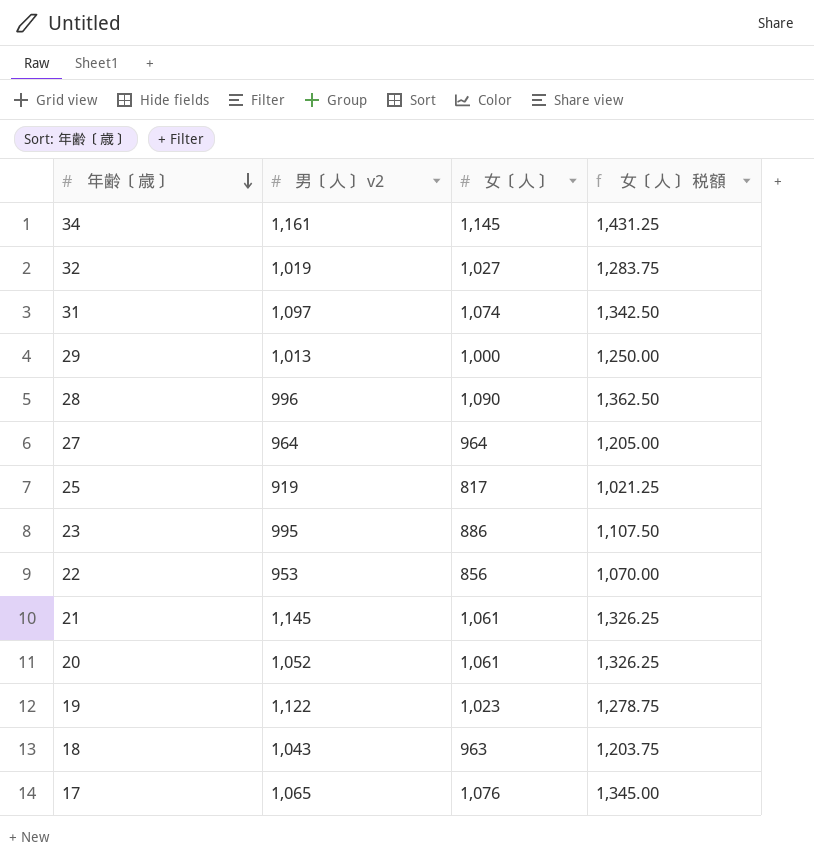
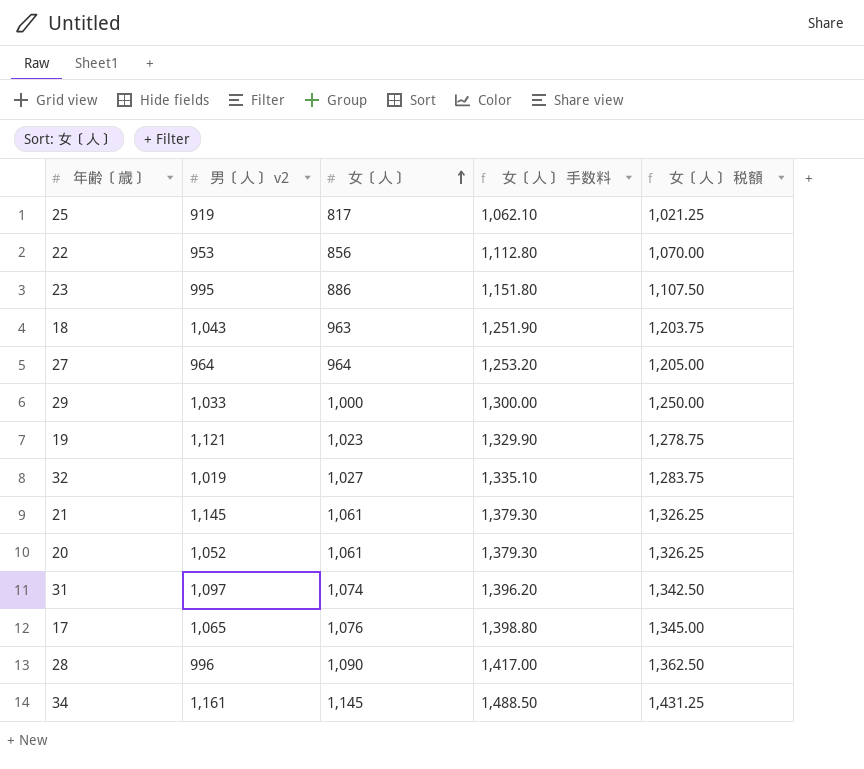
row order: 年齢〔歳〕 descending -> 女〔人〕 ascending
column 女〔人〕 手数料 | formula: none -> [女〔人〕] * 1.3
29 | 男〔人〕 v2: 1,013 -> 1,033
19 | 男〔人〕 v2: 1,122 -> 1,121

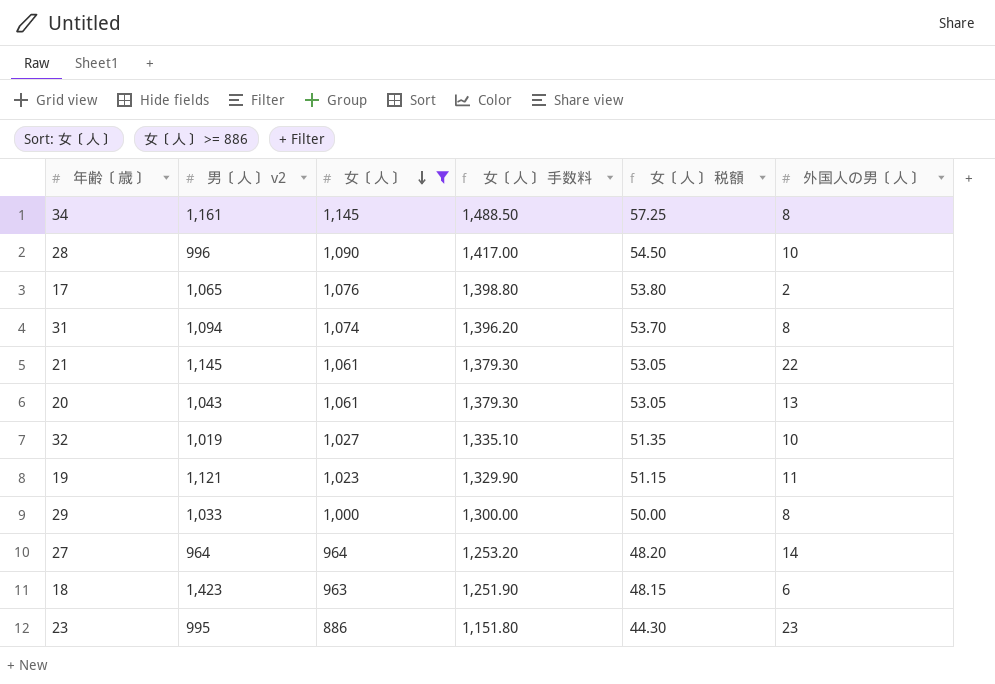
filter: none -> 女〔人〕 >= 886
row order: 女〔人〕 ascending -> 女〔人〕 descending
column 女〔人〕 税額 | formula: [女〔人〕] * 1.25 -> [女〔人〕] * 0.05
column 外国人の男〔人〕 | position: none -> 6
31 | 男〔人〕 v2: 1,097 -> 1,094
20 | 男〔人〕 v2: 1,052 -> 1,043
18 | 男〔人〕 v2: 1,043 -> 1,423

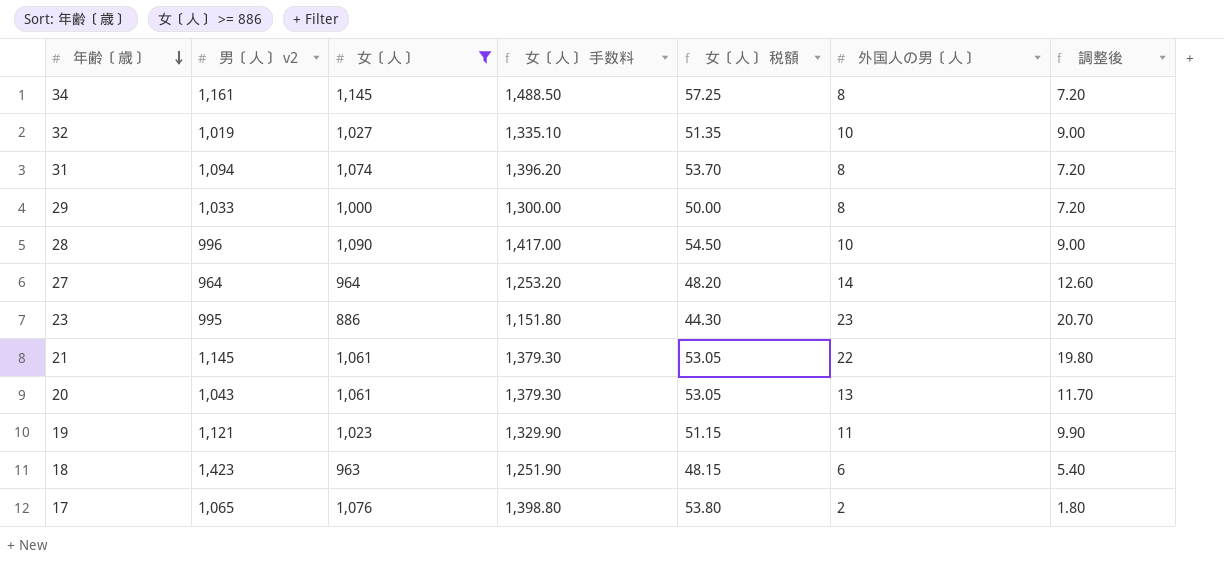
row order: 女〔人〕 descending -> 年齢〔歳〕 descending
column 調整後 | formula: none -> [外国人の男〔人〕] * 0.9

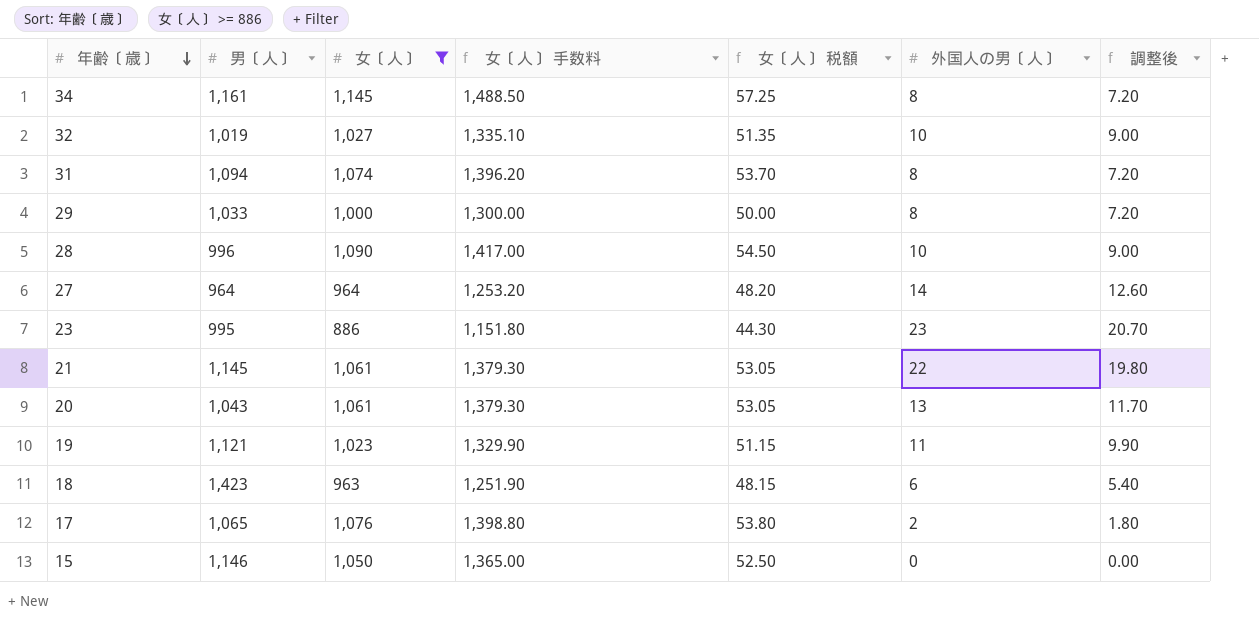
column name: 男〔人〕 v2 -> 男〔人〕
row 15: none -> 1,146 | 1,050 | 1,365.00 | 52.50 | 0 | 0.00

